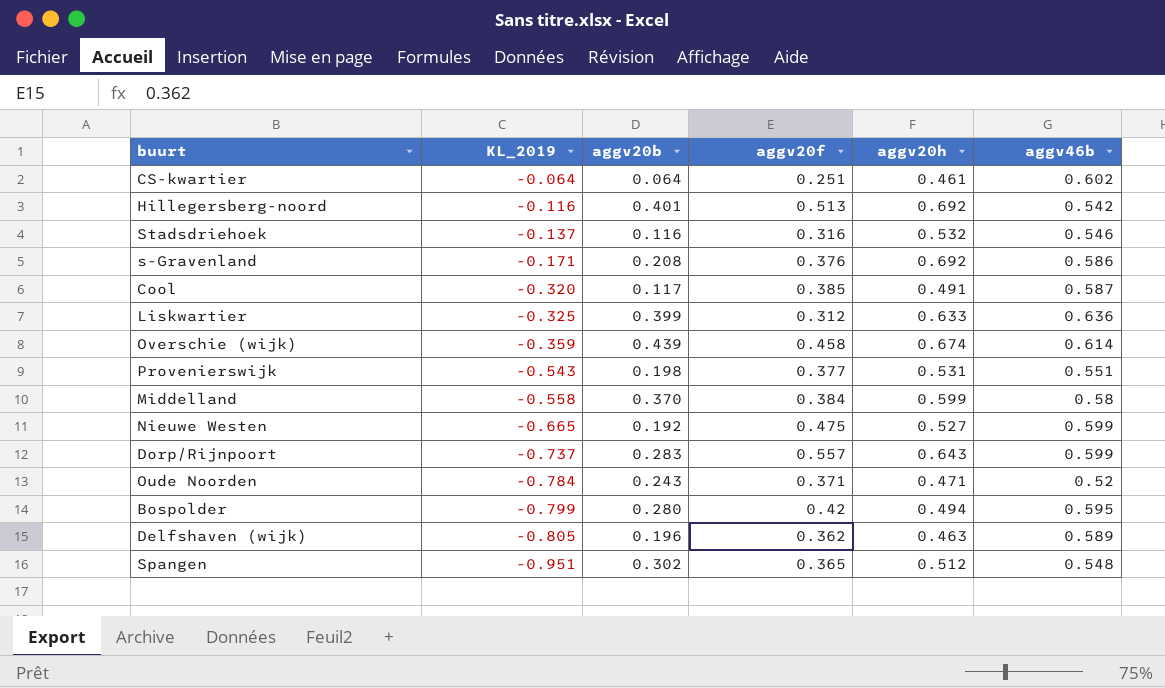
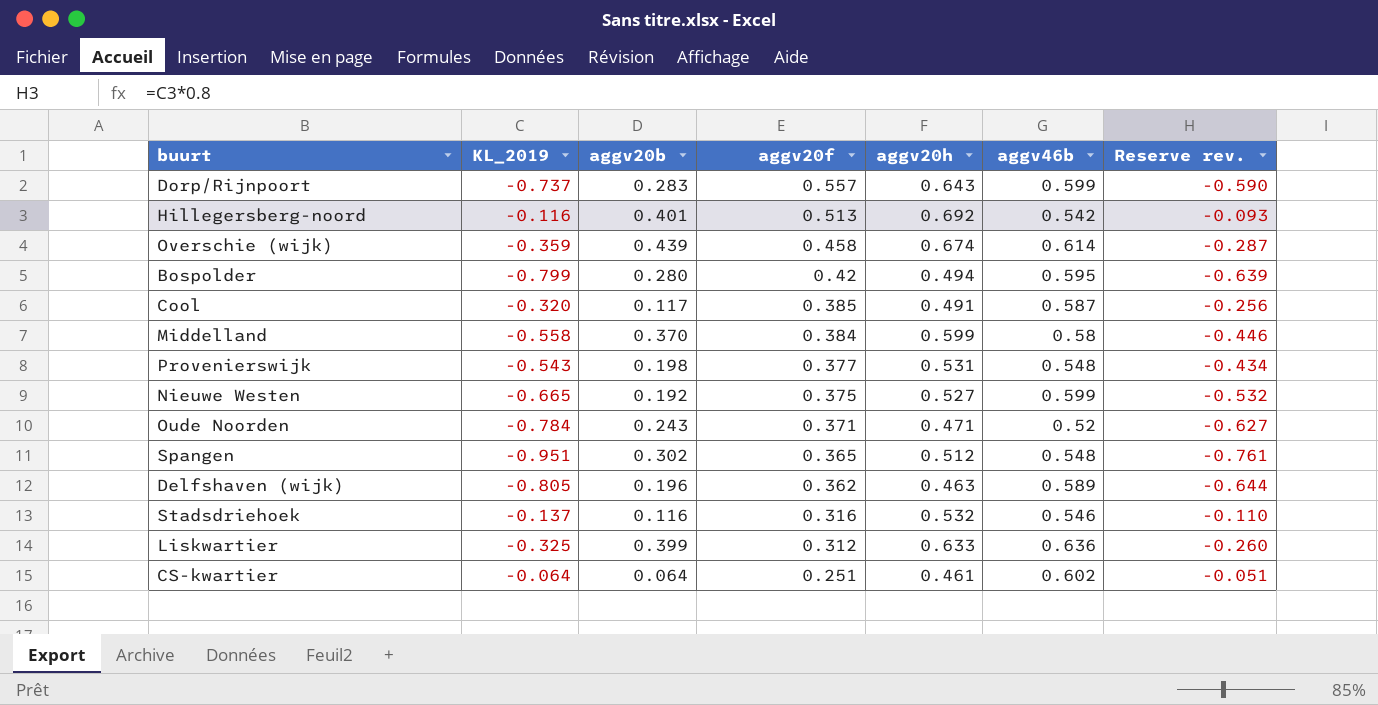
row order: KL_2019 descending -> aggv20f descending
column Reserve rev. | formula: none -> [KL_2019] * 0.8
row s-Gravenland: -0.171 | 0.208 | 0.376 | 0.692 | 0.586 -> none
Provenierswijk | aggv46b: 0.551 -> 0.548
Nieuwe Westen | aggv20f: 0.475 -> 0.375

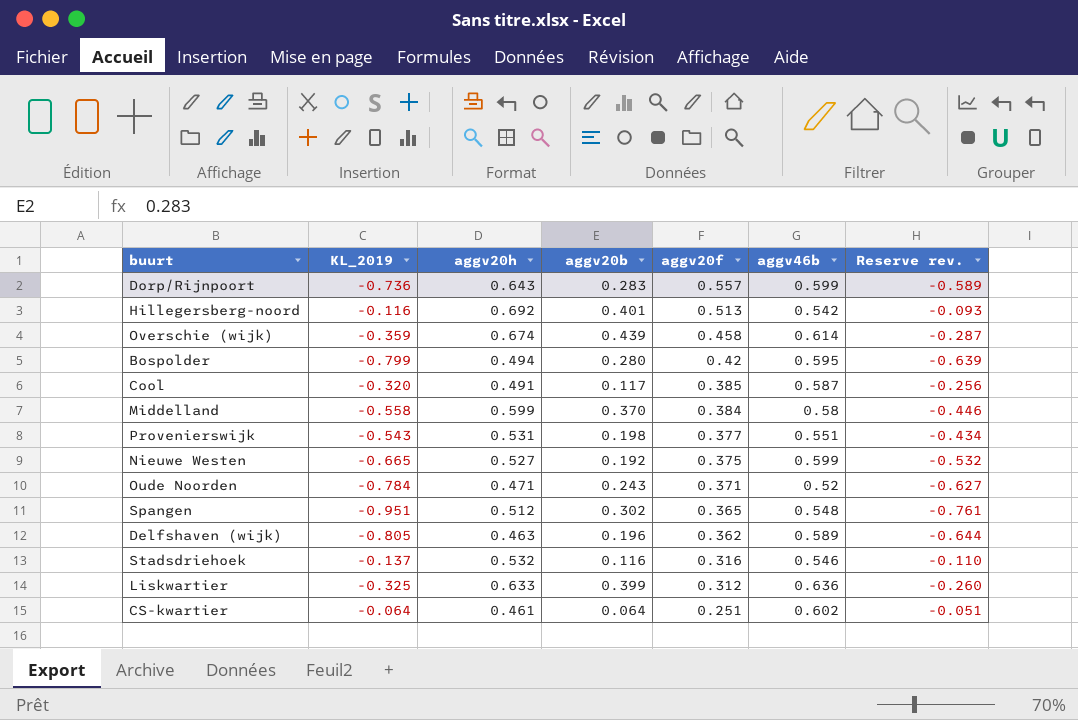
column aggv20h | position: 5 -> 3
Dorp/Rijnpoort | KL_2019: -0.737 -> -0.736
Dorp/Rijnpoort | Reserve rev.: -0.590 -> -0.589
Provenierswijk | aggv46b: 0.548 -> 0.551

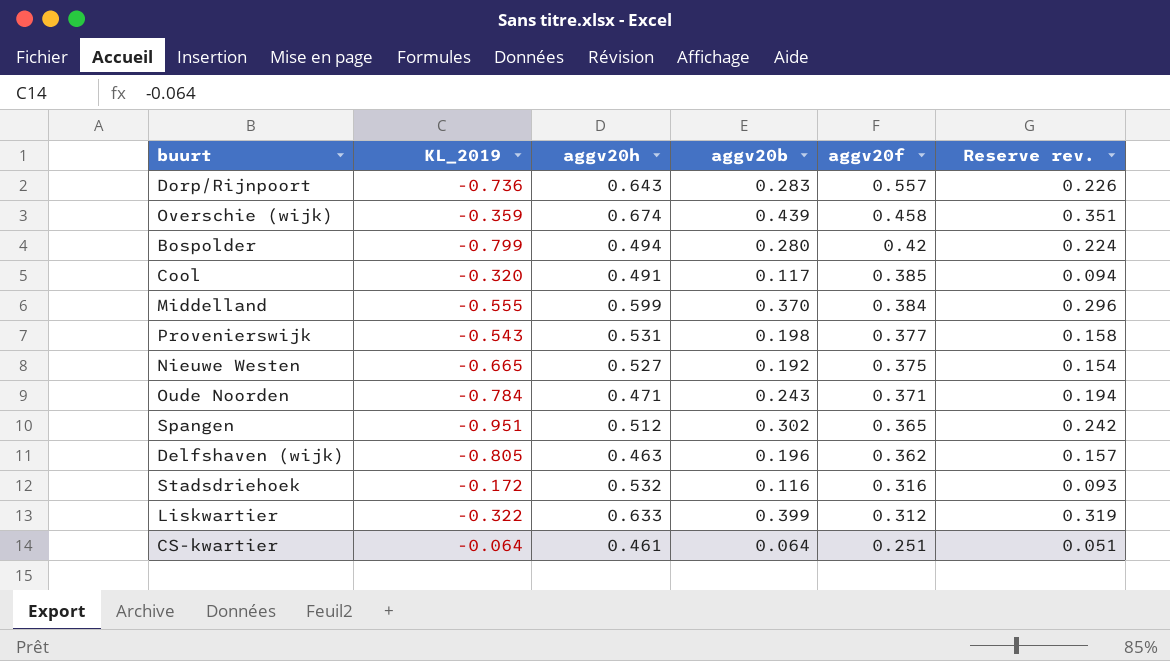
column aggv46b | position: 6 -> none
column Reserve rev. | formula: [KL_2019] * 0.8 -> [aggv20b] * 0.8
row Hillegersberg-noord: -0.116 | 0.692 | 0.401 | 0.513 | 0.542 | -0.093 -> none
Middelland | KL_2019: -0.558 -> -0.555
Stadsdriehoek | KL_2019: -0.137 -> -0.172
Liskwartier | KL_2019: -0.325 -> -0.322

